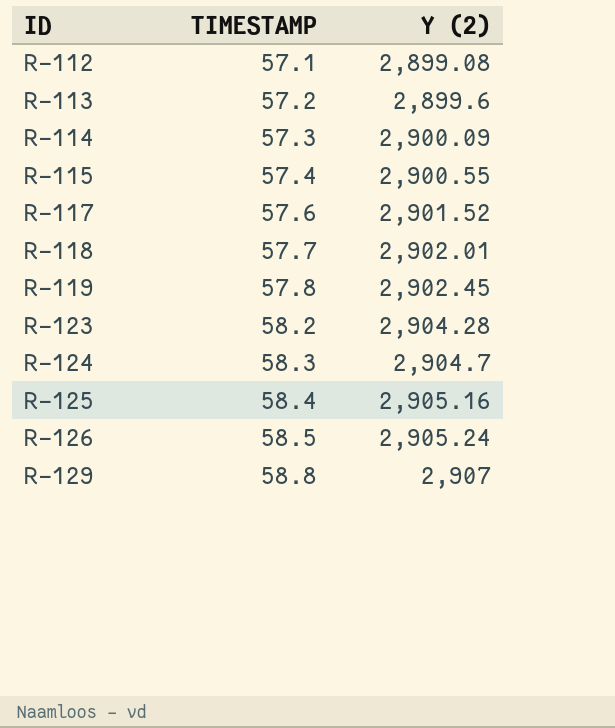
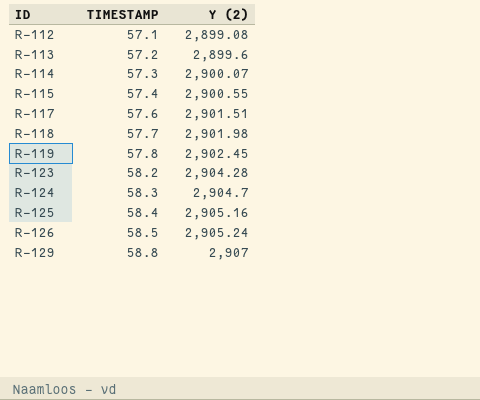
R-114 | Y (2): 2,900.09 -> 2,900.07
R-117 | Y (2): 2,901.52 -> 2,901.51
R-118 | Y (2): 2,902.01 -> 2,901.98

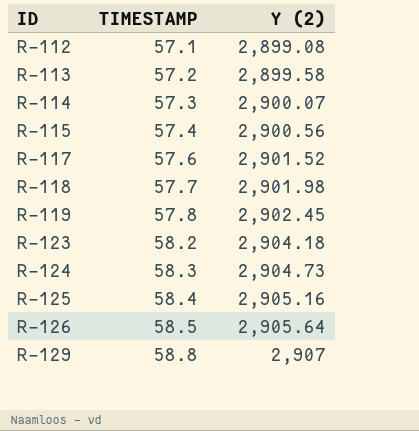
R-113 | Y (2): 2,899.6 -> 2,899.58
R-115 | Y (2): 2,900.55 -> 2,900.56
R-117 | Y (2): 2,901.51 -> 2,901.52
R-123 | Y (2): 2,904.28 -> 2,904.18
R-124 | Y (2): 2,904.7 -> 2,904.73
R-126 | Y (2): 2,905.24 -> 2,905.64

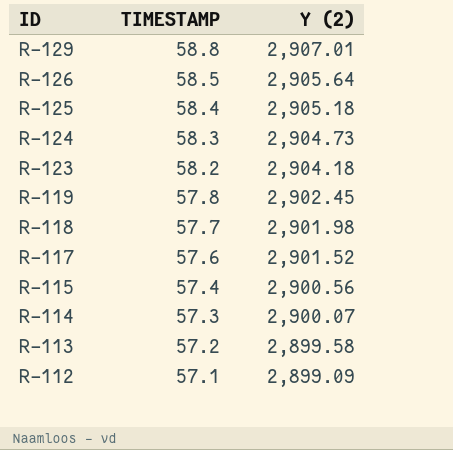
row order: ID ascending -> ID descending
R-129 | Y (2): 2,907 -> 2,907.01
R-125 | Y (2): 2,905.16 -> 2,905.18
R-112 | Y (2): 2,899.08 -> 2,899.09

